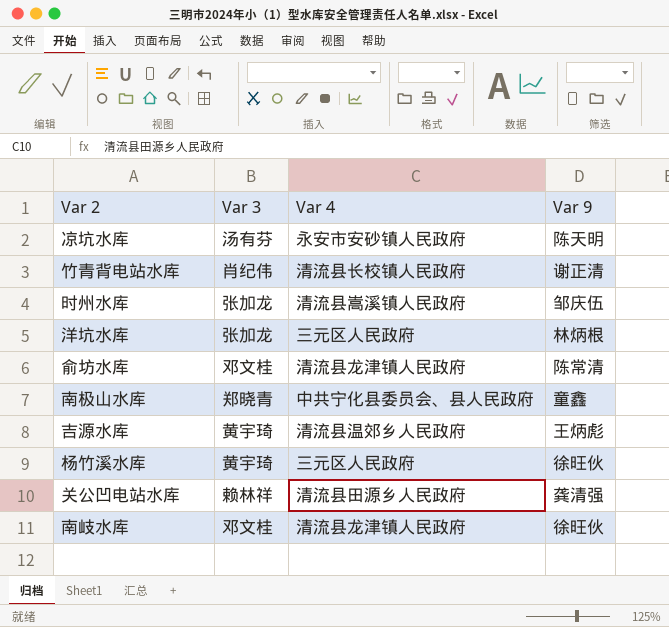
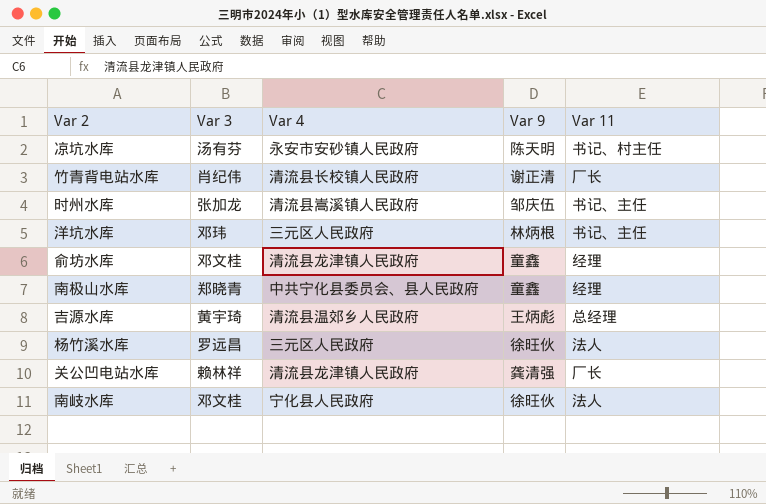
column Var 11 | position: none -> 5
洋坑水库 | Var 3: 张加龙 -> 邓玮
俞坊水库 | Var 9: 陈常清 -> 童鑫
杨竹溪水库 | Var 3: 黄宇琦 -> 罗远昌
关公凹电站水库 | Var 4: 清流县田源乡人民政府 -> 清流县龙津镇人民政府
南岐水库 | Var 4: 清流县龙津镇人民政府 -> 宁化县人民政府

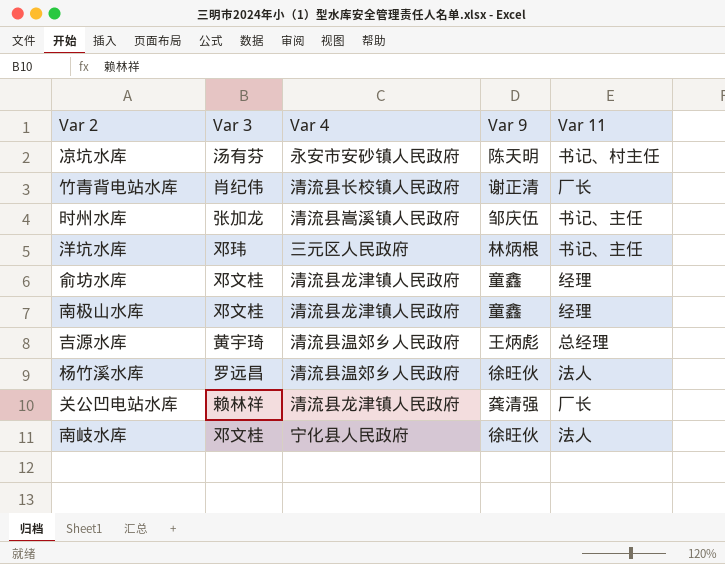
南极山水库 | Var 3: 郑晓青 -> 邓文桂
南极山水库 | Var 4: 中共宁化县委员会、县人民政府 -> 清流县龙津镇人民政府
杨竹溪水库 | Var 4: 三元区人民政府 -> 清流县温郊乡人民政府

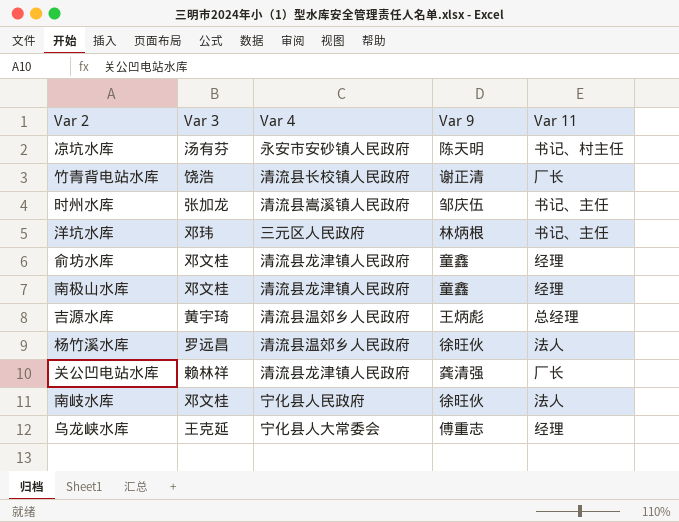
竹青背电站水库 | Var 3: 肖纪伟 -> 饶浩
row 乌龙峡水库: none -> 王克延 | 宁化县人大常委会 | 傅重志 | 经理

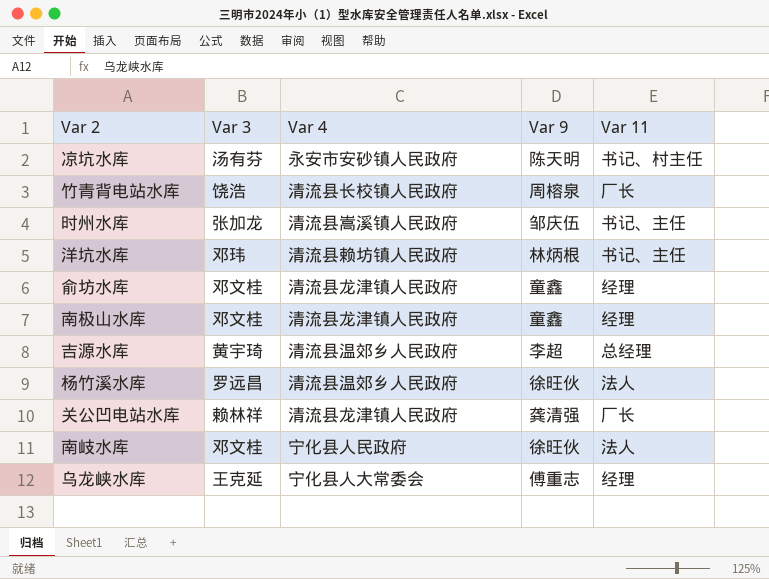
竹青背电站水库 | Var 9: 谢正清 -> 周榕泉
洋坑水库 | Var 4: 三元区人民政府 -> 清流县赖坊镇人民政府
吉源水库 | Var 9: 王炳彪 -> 李超

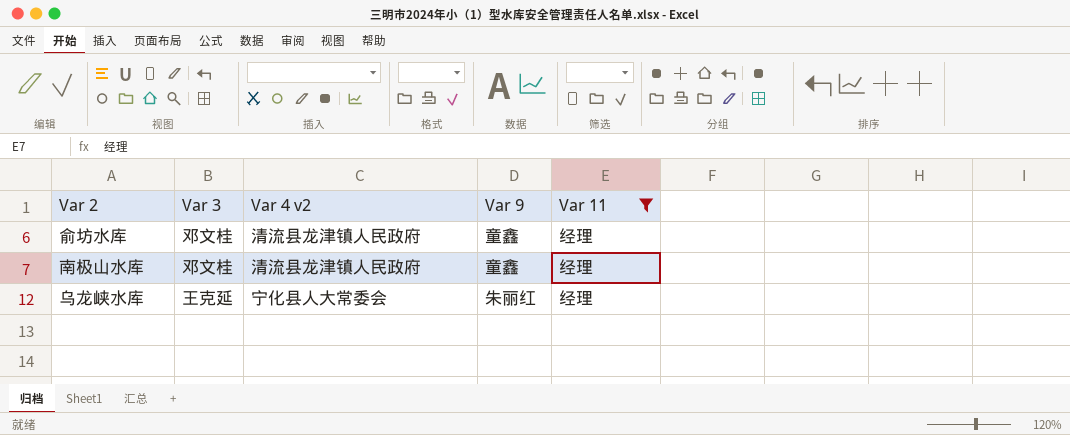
filter: none -> Var 11 = 经理
column name: Var 4 -> Var 4 v2
乌龙峡水库 | Var 9: 傅重志 -> 朱丽红

